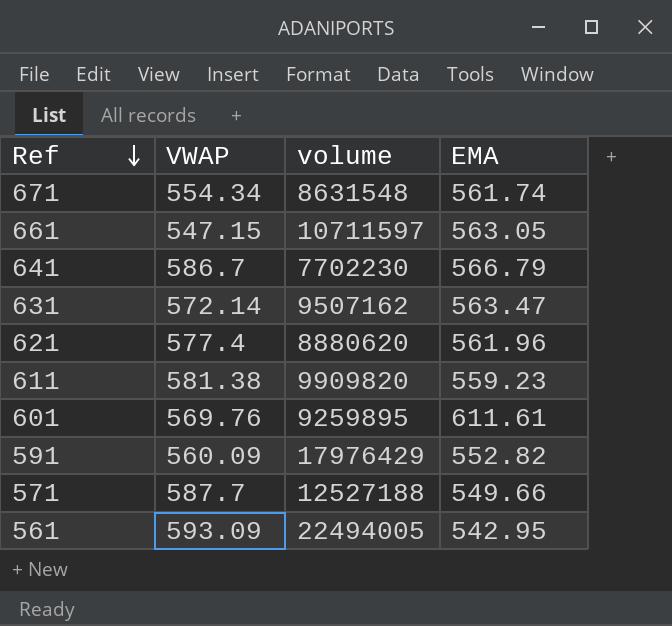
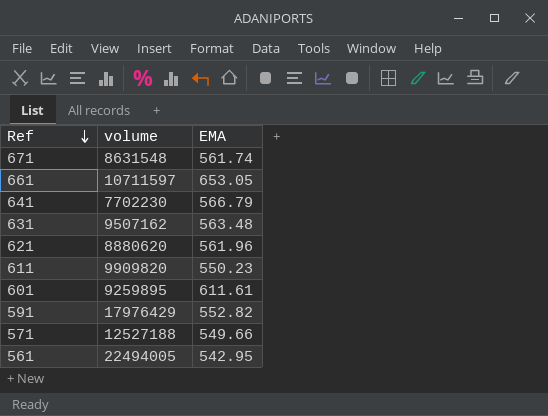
column VWAP | position: 2 -> none
661 | EMA: 563.05 -> 653.05
631 | EMA: 563.47 -> 563.48
611 | EMA: 559.23 -> 550.23

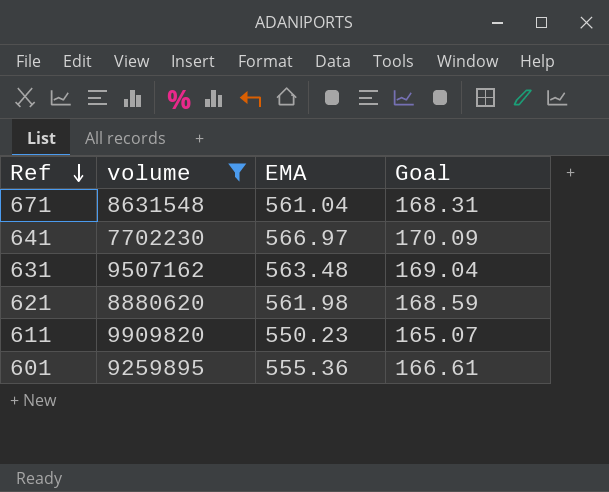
filter: none -> volume <= 9909820
column Goal | formula: none -> [EMA] * 0.3
671 | EMA: 561.74 -> 561.04
641 | EMA: 566.79 -> 566.97
621 | EMA: 561.96 -> 561.98
601 | EMA: 611.61 -> 555.36

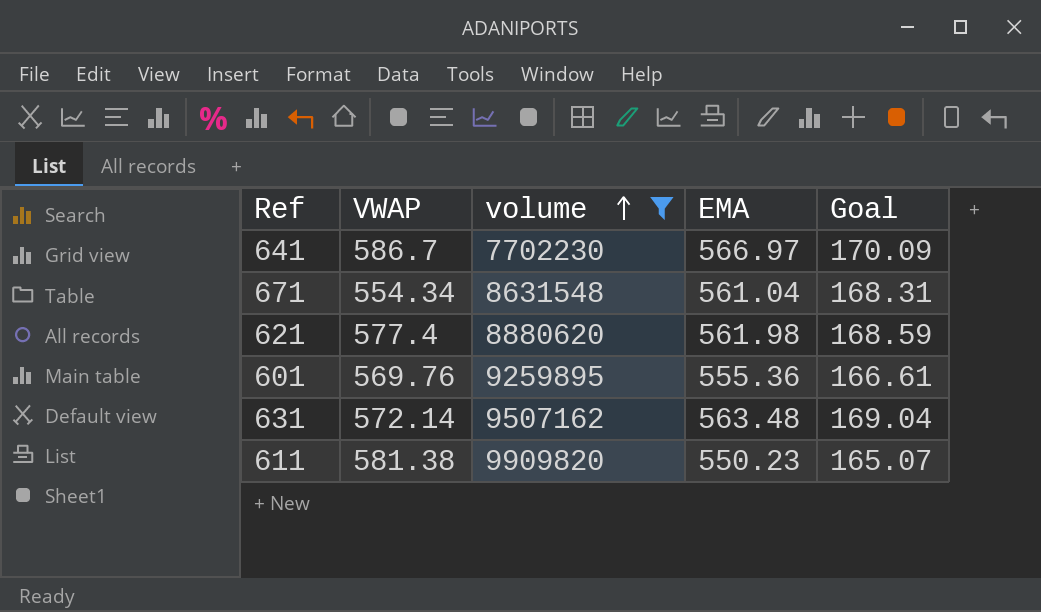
row order: Ref descending -> volume ascending
column VWAP | position: none -> 2

